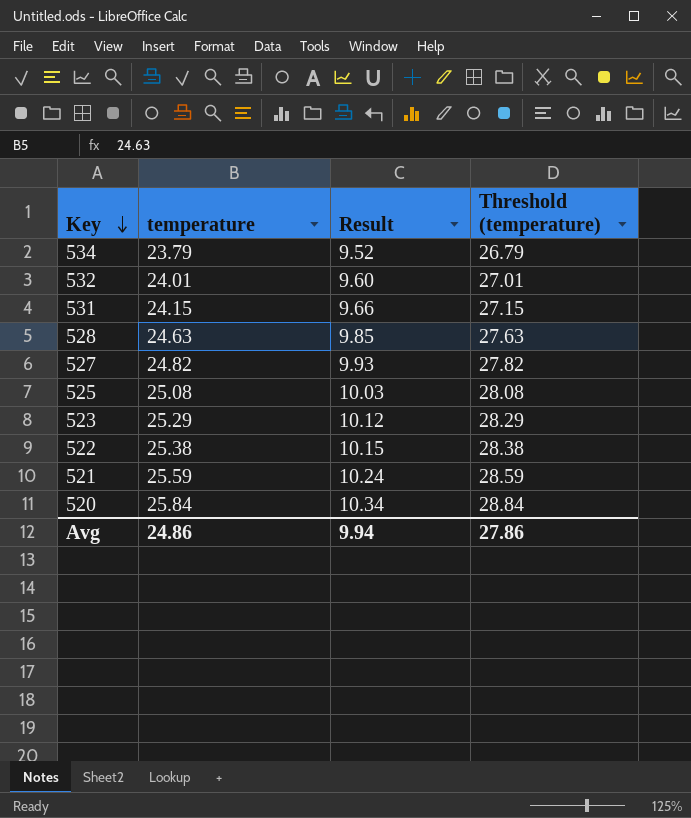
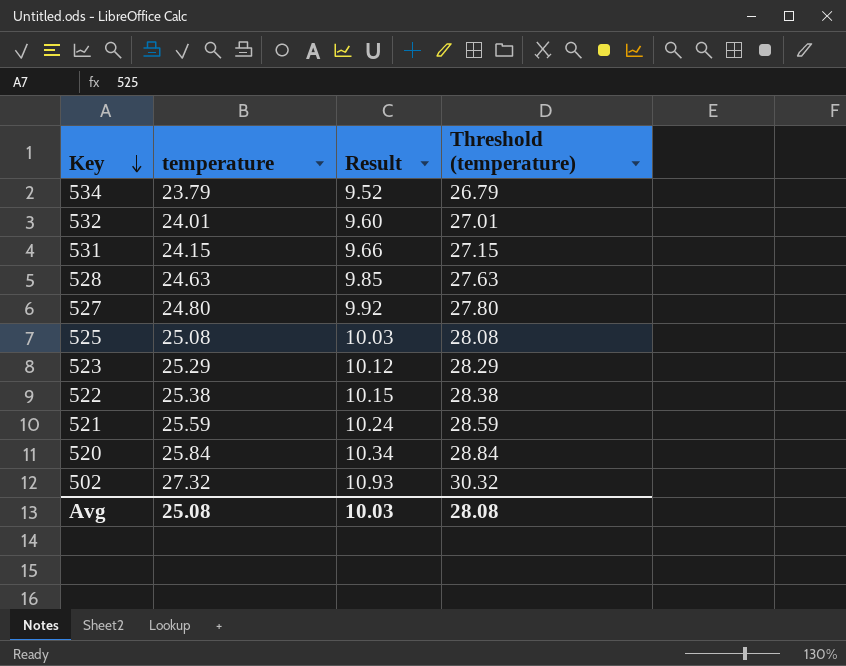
527 | temperature: 24.82 -> 24.80
527 | Result: 9.93 -> 9.92
527 | Threshold (temperature): 27.82 -> 27.80
row 502: none -> 27.32 | 10.93 | 30.32
Avg | temperature: 24.86 -> 25.08
Avg | Result: 9.94 -> 10.03
Avg | Threshold (temperature): 27.86 -> 28.08

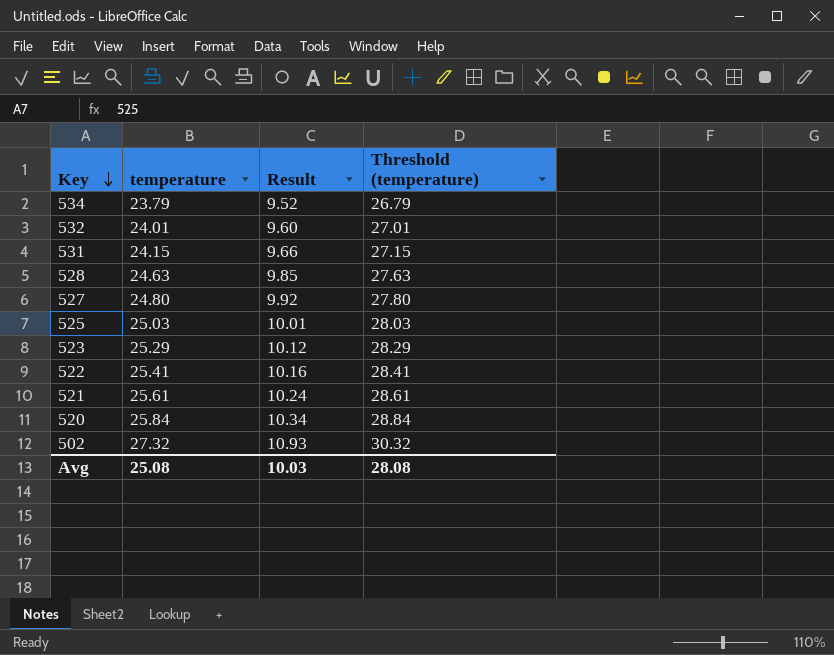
525 | temperature: 25.08 -> 25.03
525 | Result: 10.03 -> 10.01
525 | Threshold (temperature): 28.08 -> 28.03
522 | temperature: 25.38 -> 25.41
522 | Result: 10.15 -> 10.16
522 | Threshold (temperature): 28.38 -> 28.41
521 | temperature: 25.59 -> 25.61
521 | Threshold (temperature): 28.59 -> 28.61

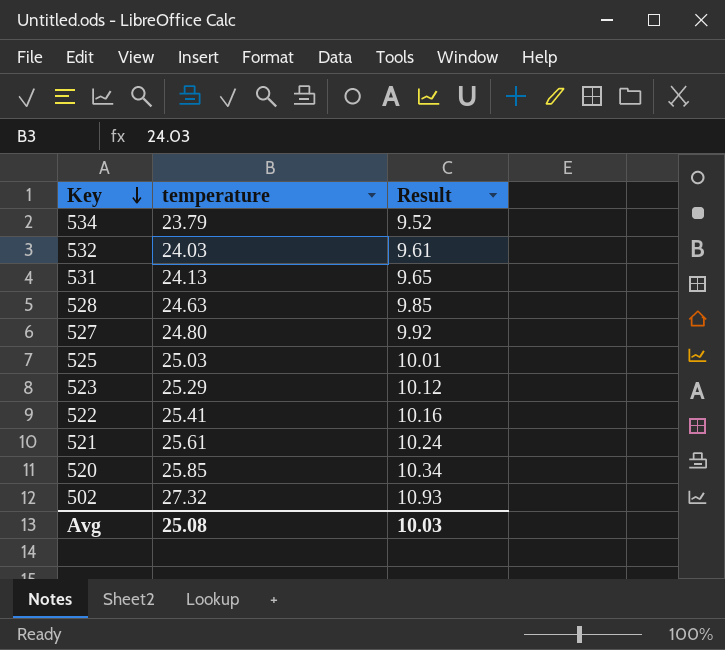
column Threshold (temperature) | formula: [temperature] + 3 -> none
532 | temperature: 24.01 -> 24.03
532 | Result: 9.60 -> 9.61
531 | temperature: 24.15 -> 24.13
531 | Result: 9.66 -> 9.65
520 | temperature: 25.84 -> 25.85

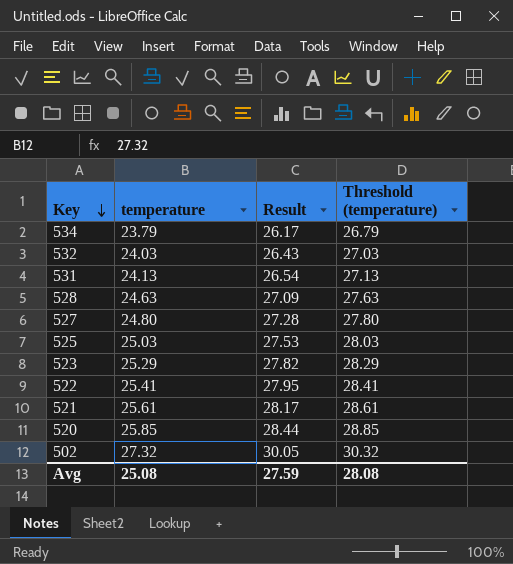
column Result | formula: [temperature] * 0.4 -> [temperature] * 1.1
column Threshold (temperature) | formula: none -> [temperature] + 3
Avg | Result: 10.03 -> 27.59

